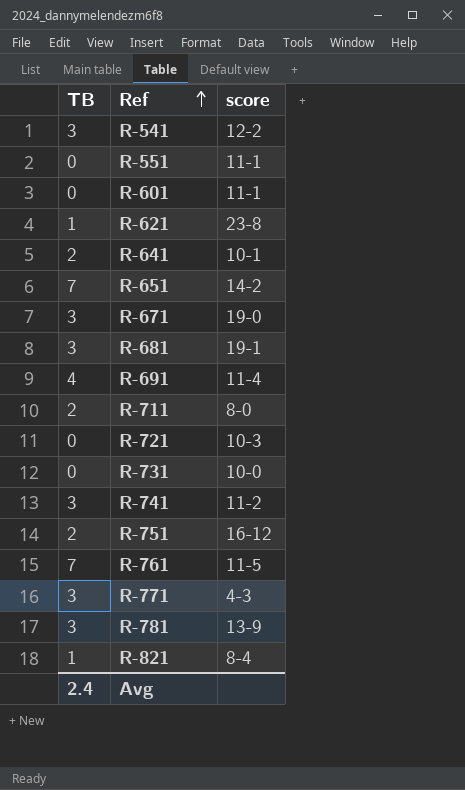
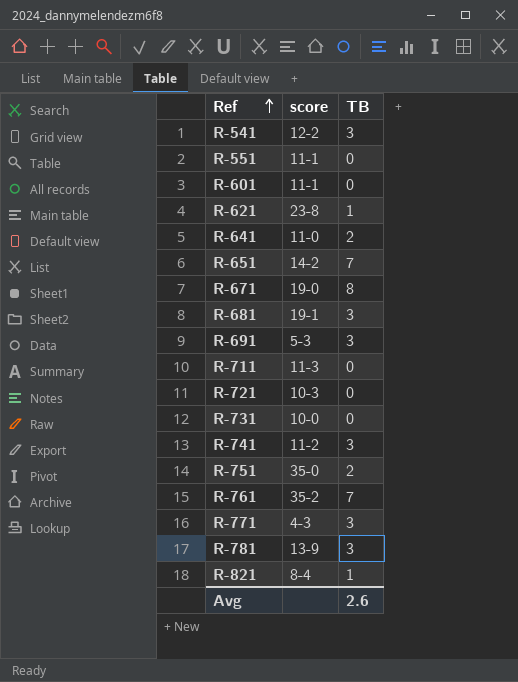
column TB | position: 1 -> 3
R-641 | score: 10-1 -> 11-0
R-671 | TB: 3 -> 8
R-691 | score: 11-4 -> 5-3
R-691 | TB: 4 -> 3
R-711 | score: 8-0 -> 11-3
R-711 | TB: 2 -> 0
R-751 | score: 16-12 -> 35-0
R-761 | score: 11-5 -> 35-2
Avg | TB: 2.4 -> 2.6

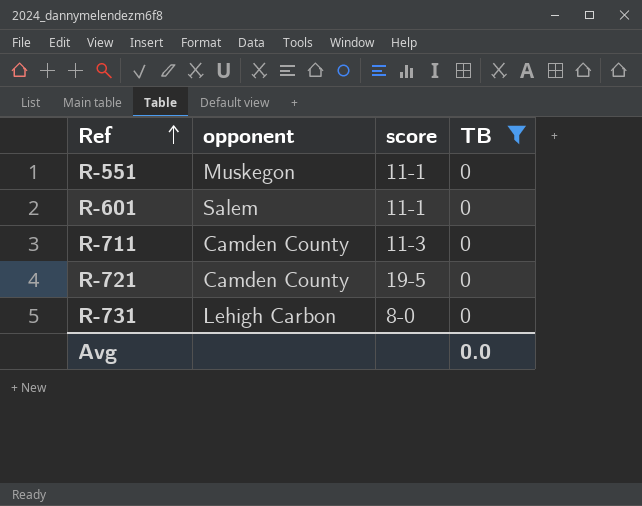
filter: none -> TB = 0
column opponent | position: none -> 2
R-721 | score: 10-3 -> 19-5
R-731 | score: 10-0 -> 8-0
Avg | TB: 2.6 -> 0.0

